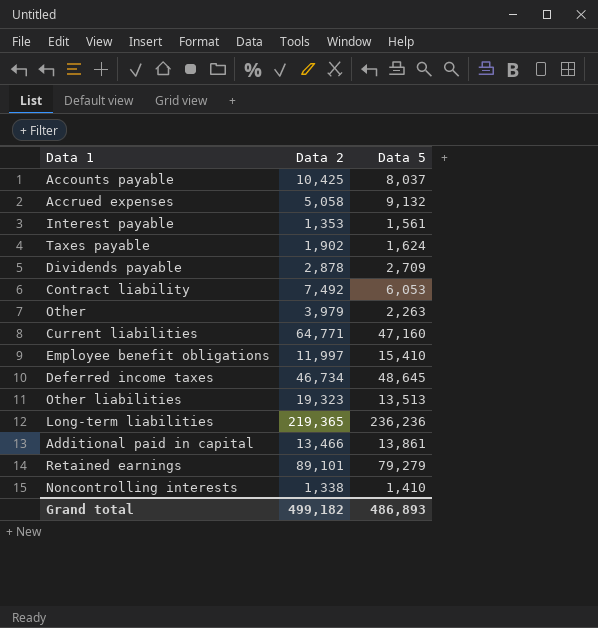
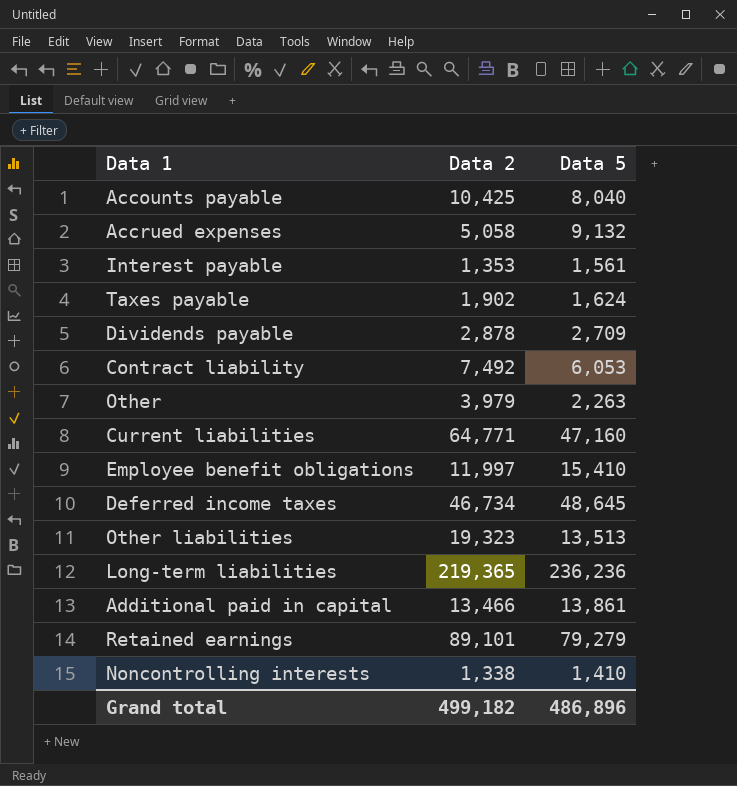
Accounts payable | Data 5: 8,037 -> 8,040
Grand total | Data 5: 486,893 -> 486,896

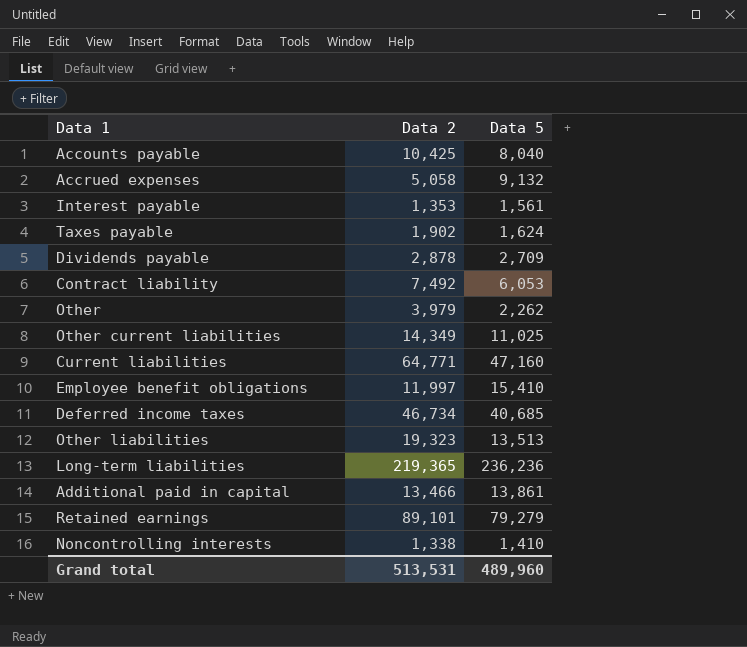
Other | Data 5: 2,263 -> 2,262
row Other current liabilities: none -> 14,349 | 11,025
Deferred income taxes | Data 5: 48,645 -> 40,685
Grand total | Data 2: 499,182 -> 513,531
Grand total | Data 5: 486,896 -> 489,960

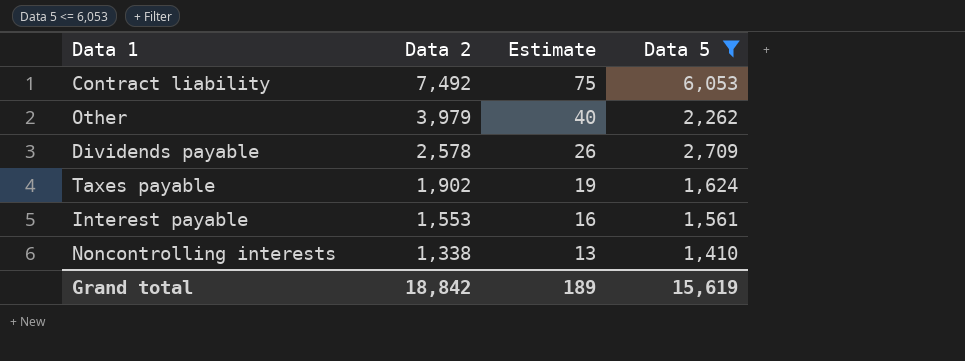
filter: none -> Data 5 <= 6,053
row order: none -> Data 2 descending
column Estimate | formula: none -> [Data 2] * 0.01
Dividends payable | Data 2: 2,878 -> 2,578
Interest payable | Data 2: 1,353 -> 1,553
Grand total | Data 2: 513,531 -> 18,842
Grand total | Data 5: 489,960 -> 15,619

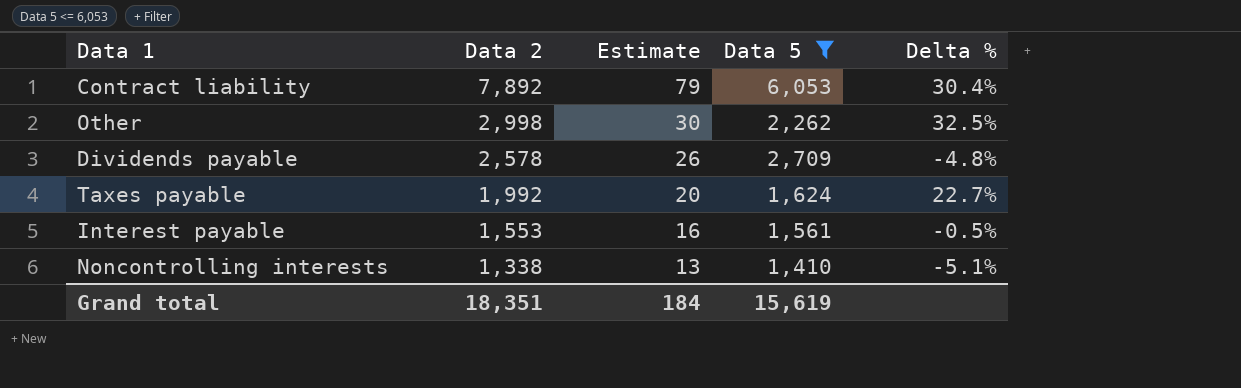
column Delta % | formula: none -> ([Data 2] - [Data 5]) / [Data 5]
Contract liability | Data 2: 7,492 -> 7,892
Contract liability | Estimate: 75 -> 79
Other | Data 2: 3,979 -> 2,998
Other | Estimate: 40 -> 30
Taxes payable | Data 2: 1,902 -> 1,992
Taxes payable | Estimate: 19 -> 20
Grand total | Data 2: 18,842 -> 18,351
Grand total | Estimate: 189 -> 184

